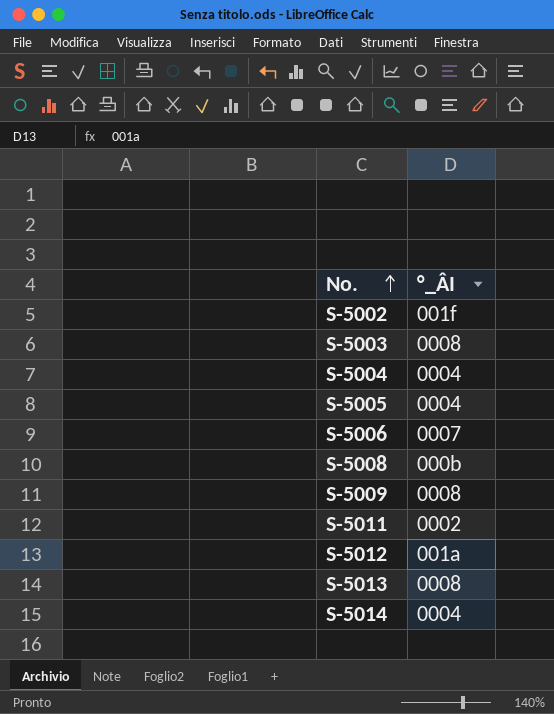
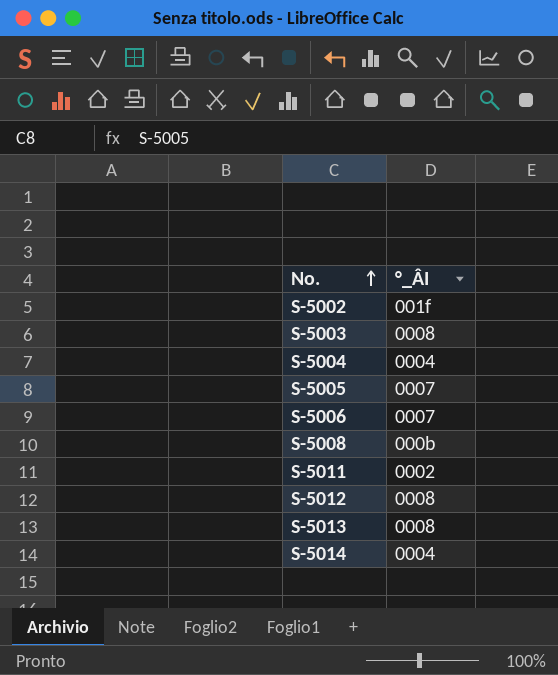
row S-5009: 0008 -> none
S-5005 | °_ÂI: 0004 -> 0007
S-5012 | °_ÂI: 001a -> 0008

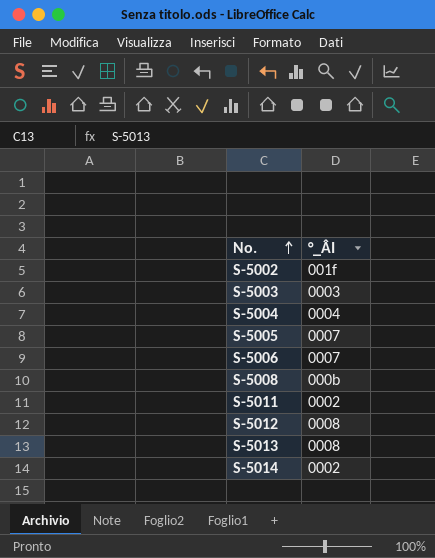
S-5003 | °_ÂI: 0008 -> 0003
S-5014 | °_ÂI: 0004 -> 0002

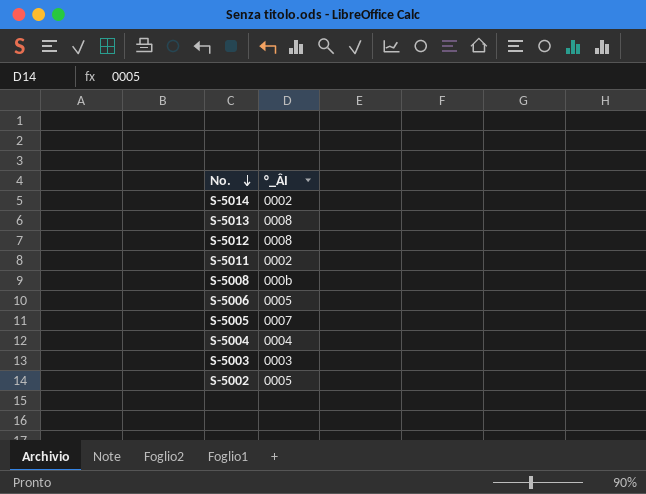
row order: No. ascending -> No. descending
S-5006 | °_ÂI: 0007 -> 0005
S-5002 | °_ÂI: 001f -> 0005

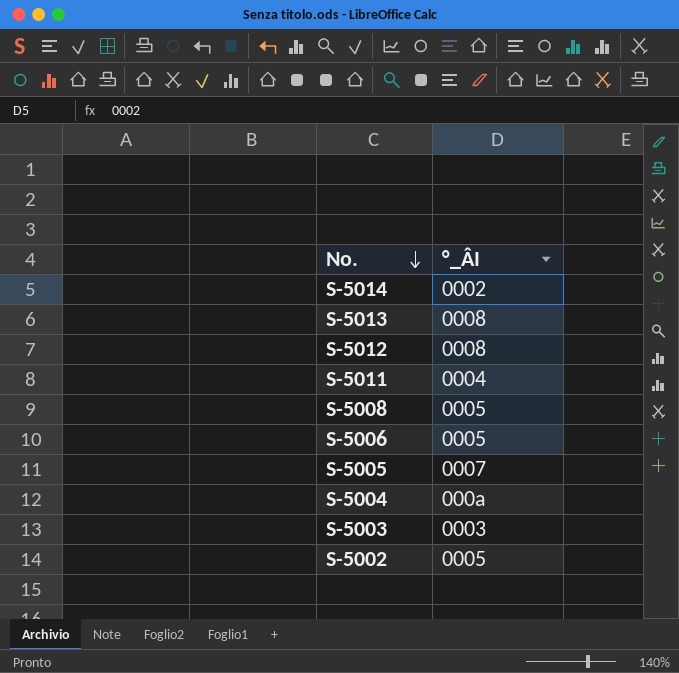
S-5011 | °_ÂI: 0002 -> 0004
S-5008 | °_ÂI: 000b -> 0005
S-5004 | °_ÂI: 0004 -> 000a

